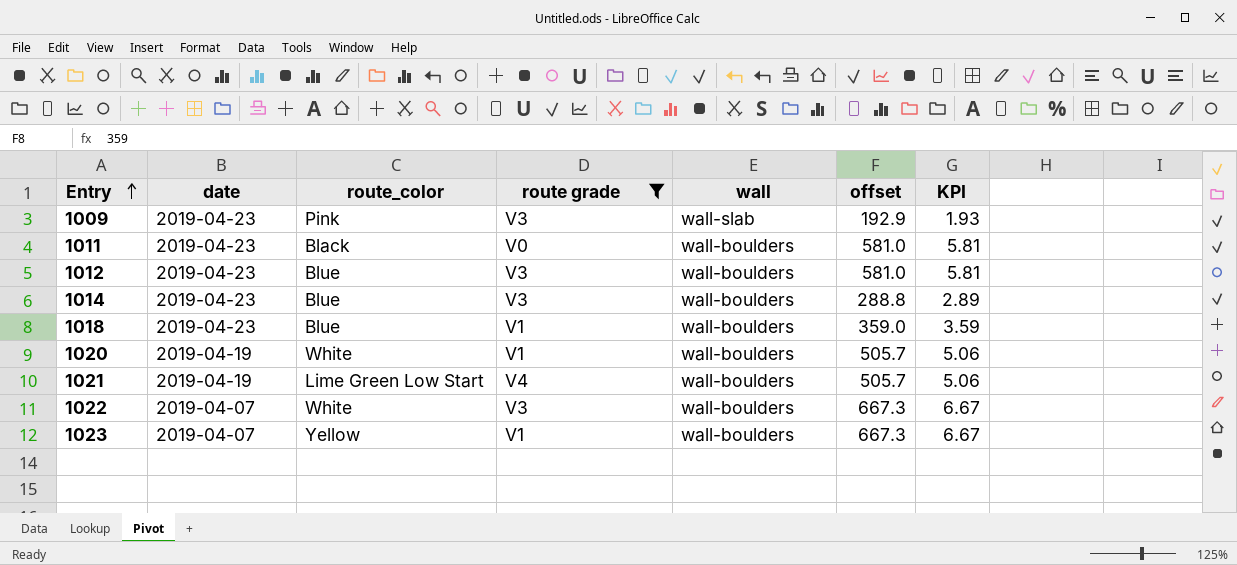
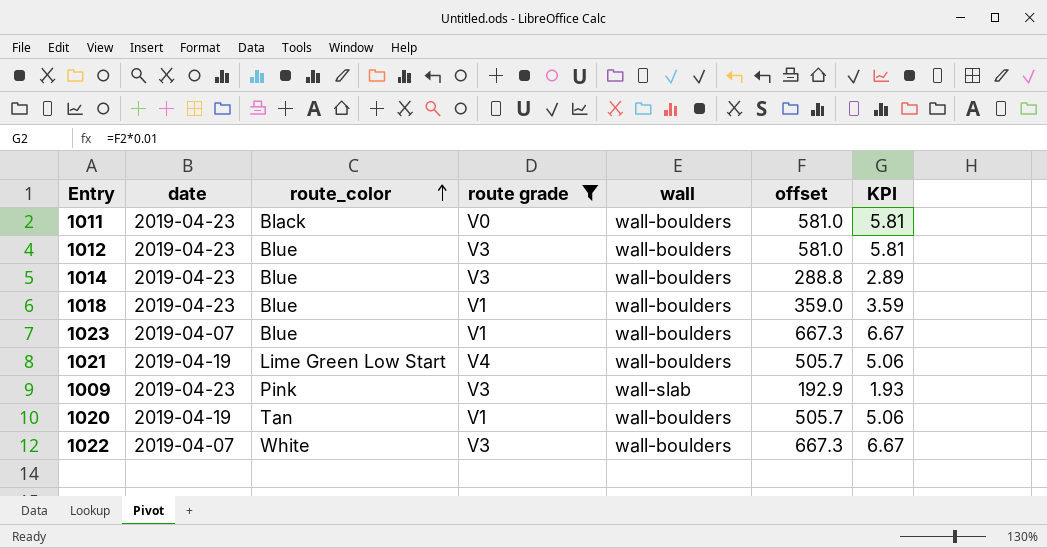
row order: Entry ascending -> route_color ascending
1023 | route_color: Yellow -> Blue
1020 | route_color: White -> Tan

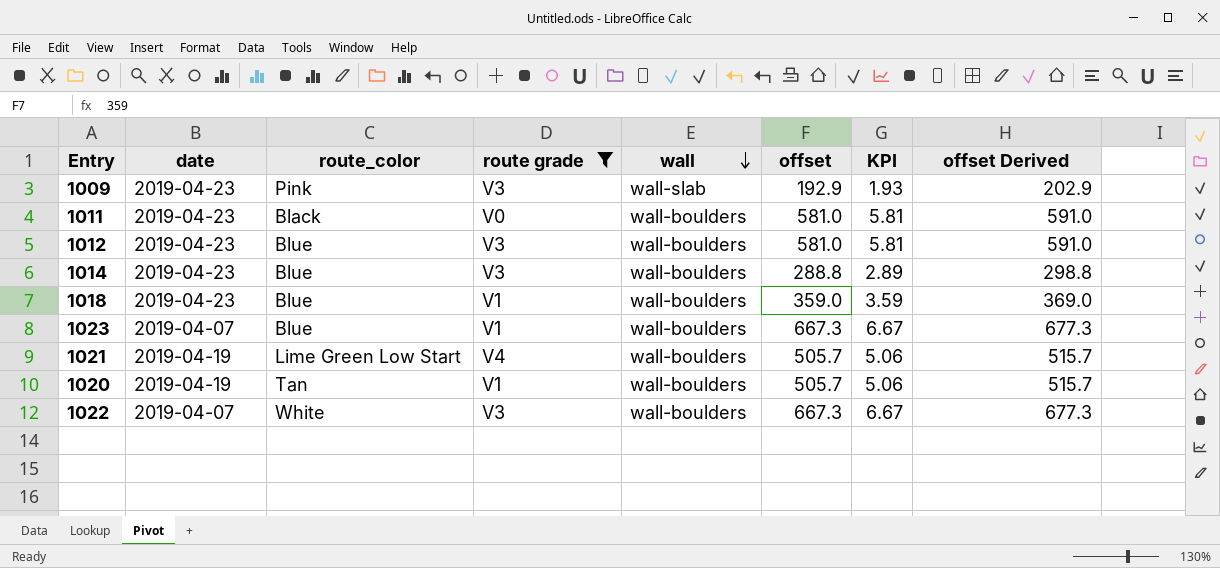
row order: route_color ascending -> wall descending
column offset Derived | formula: none -> [offset] + 10

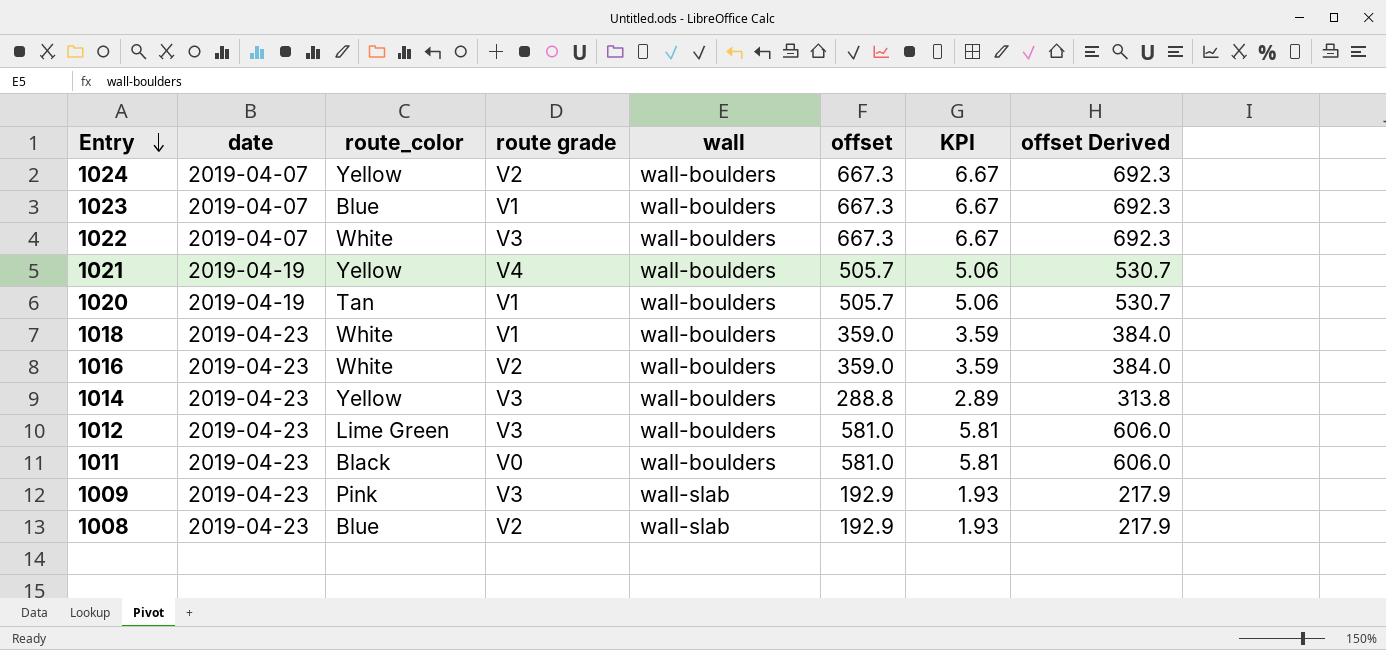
filter: route grade != V2 -> none
row order: wall descending -> Entry descending
column offset Derived | formula: [offset] + 10 -> [offset] + 25
1021 | route_color: Lime Green Low Start -> Yellow
1018 | route_color: Blue -> White
1014 | route_color: Blue -> Yellow
1012 | route_color: Blue -> Lime Green

